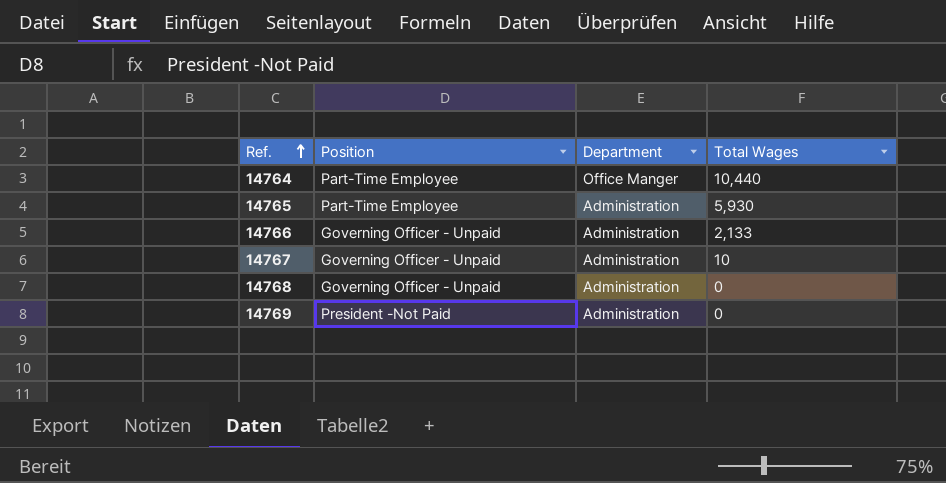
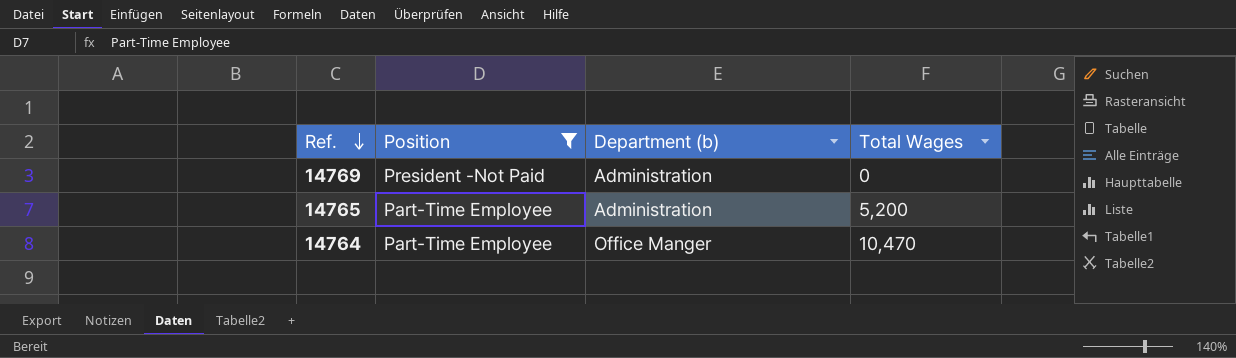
filter: none -> Position != Governing Officer - Unpaid
row order: Ref. ascending -> Ref. descending
column name: Department -> Department (b)
14765 | Total Wages: 5,930 -> 5,200
14764 | Total Wages: 10,440 -> 10,470

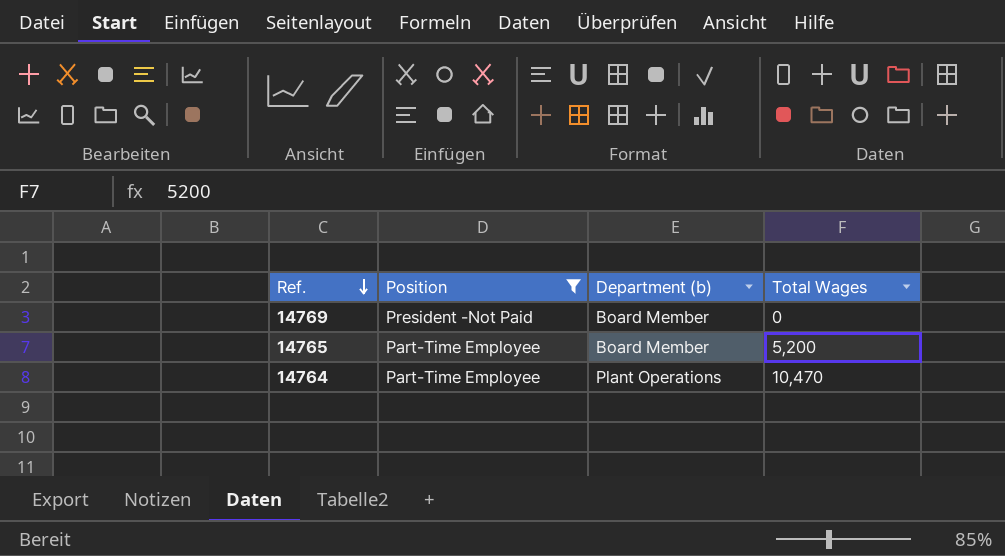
14769 | Department (b): Administration -> Board Member
14765 | Department (b): Administration -> Board Member
14764 | Department (b): Office Manger -> Plant Operations

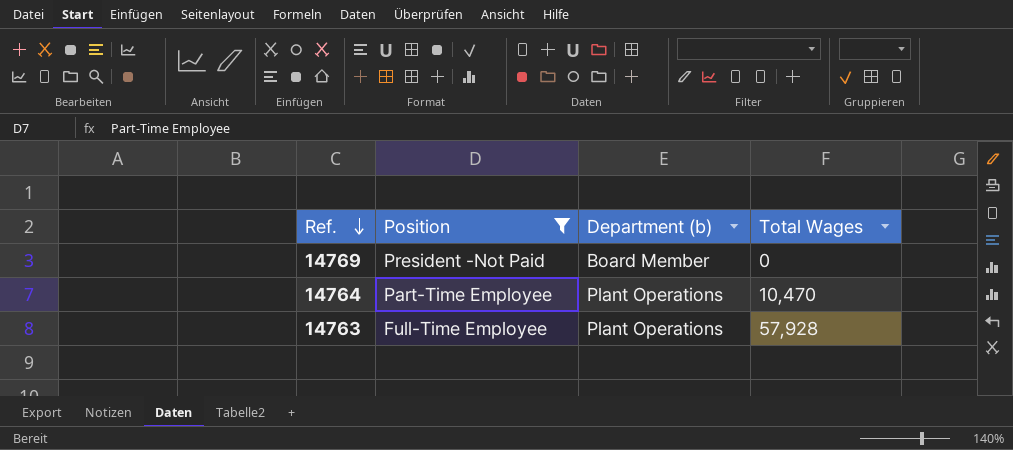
row 14765: Part-Time Employee | Board Member | 5,200 -> none
row 14763: none -> Full-Time Employee | Plant Operations | 57,928

